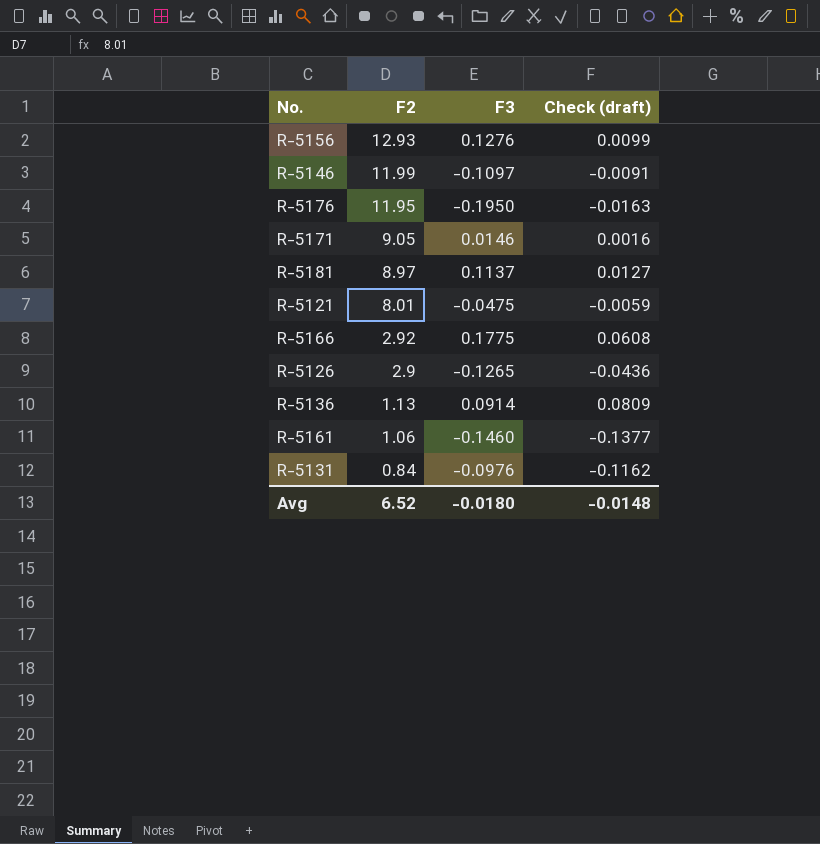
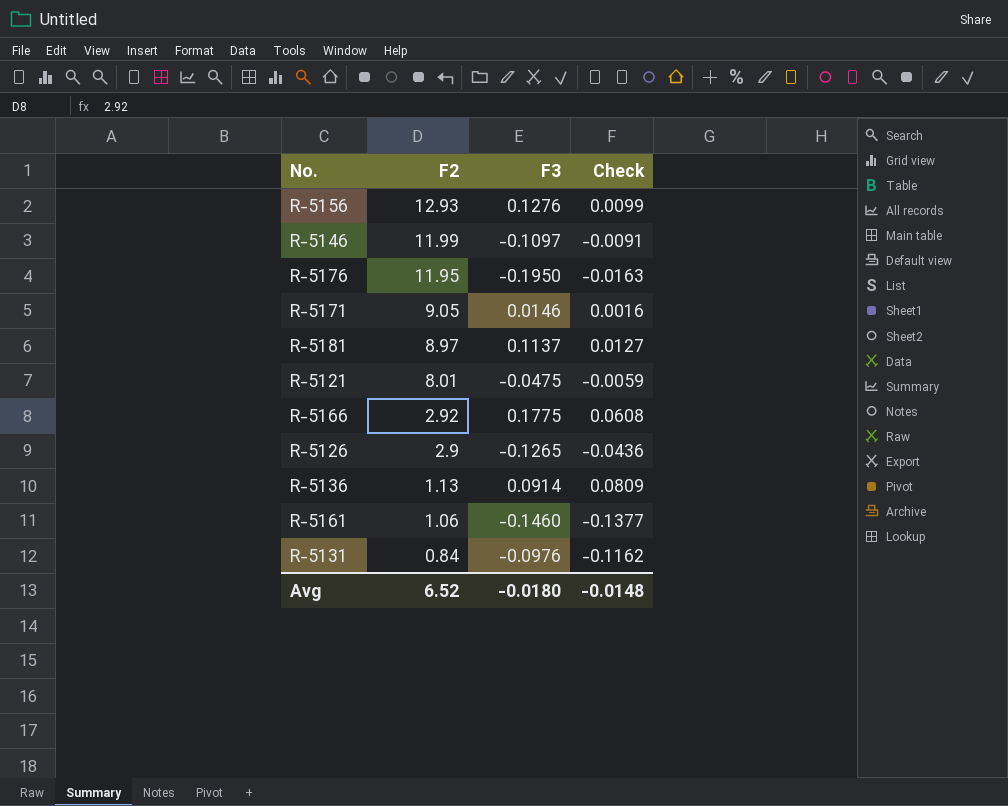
column name: Check (draft) -> Check

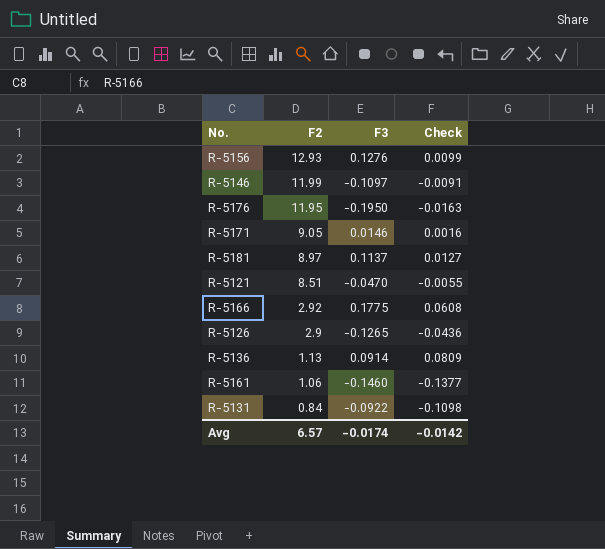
R-5121 | F2: 8.01 -> 8.51
R-5121 | F3: -0.0475 -> -0.0470
R-5121 | Check: -0.0059 -> -0.0055
R-5131 | F3: -0.0976 -> -0.0922
R-5131 | Check: -0.1162 -> -0.1098
Avg | F2: 6.52 -> 6.57
Avg | F3: -0.0180 -> -0.0174
Avg | Check: -0.0148 -> -0.0142

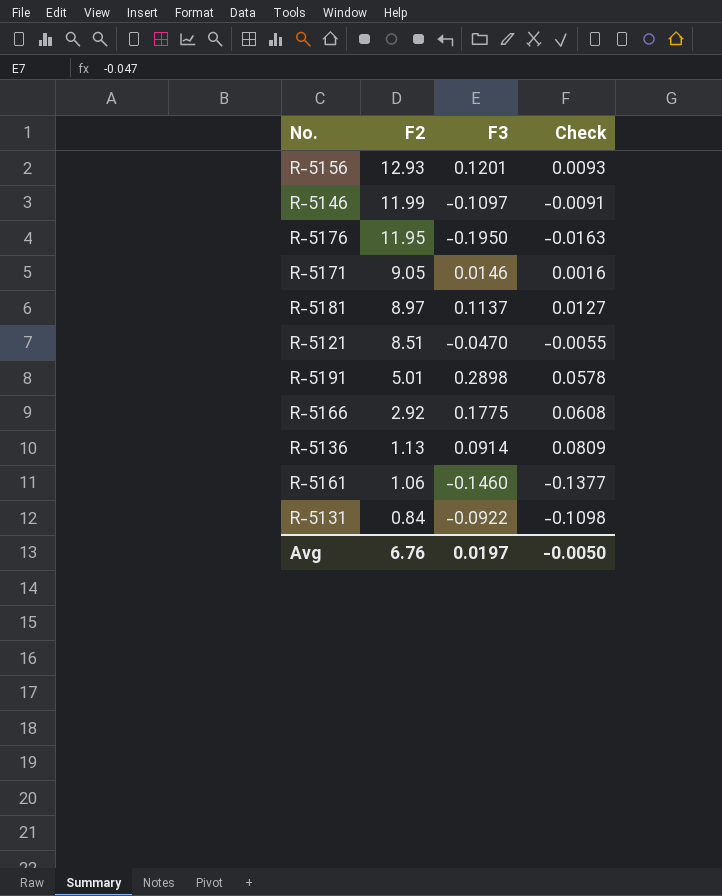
row R-5126: 2.9 | -0.1265 | -0.0436 -> none
R-5156 | F3: 0.1276 -> 0.1201
R-5156 | Check: 0.0099 -> 0.0093
row R-5191: none -> 5.01 | 0.2898 | 0.0578
Avg | F2: 6.57 -> 6.76
Avg | F3: -0.0174 -> 0.0197
Avg | Check: -0.0142 -> -0.0050

